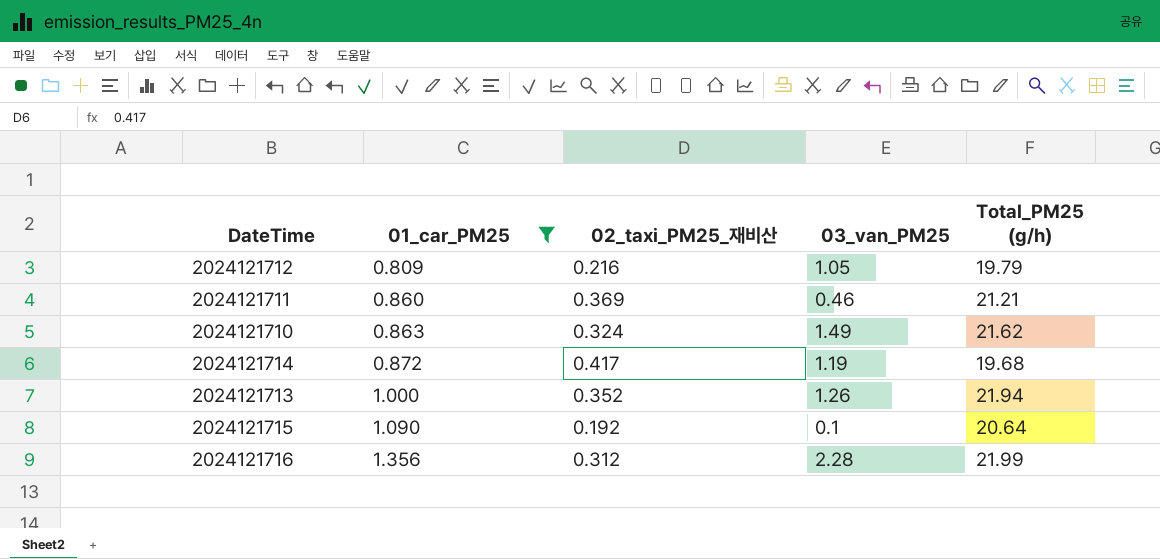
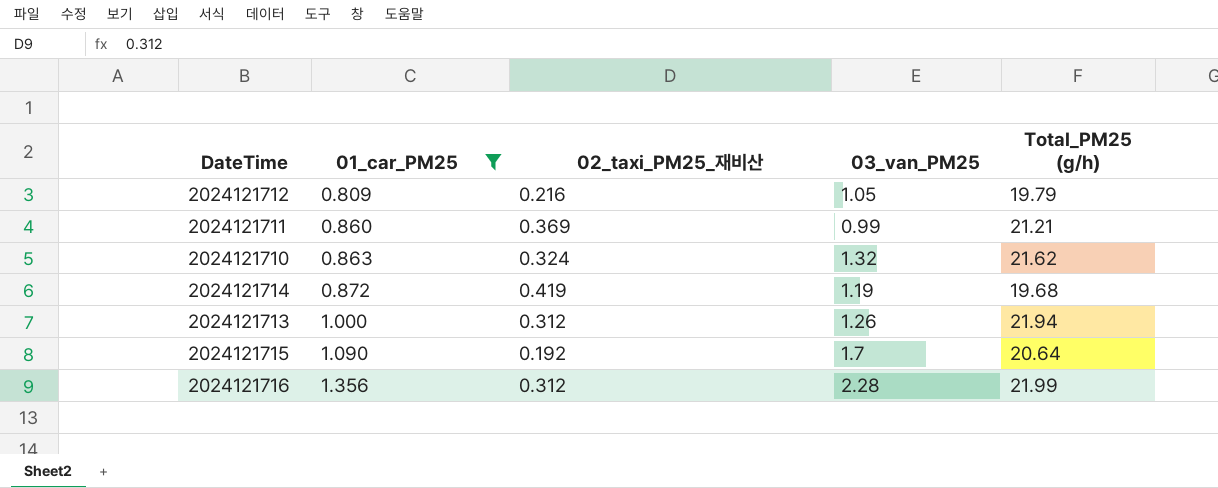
2024121711 | 03_van_PM25: 0.46 -> 0.99
2024121710 | 03_van_PM25: 1.49 -> 1.32
2024121714 | 02_taxi_PM25_재비산: 0.417 -> 0.419
2024121713 | 02_taxi_PM25_재비산: 0.352 -> 0.312
2024121715 | 03_van_PM25: 0.1 -> 1.7

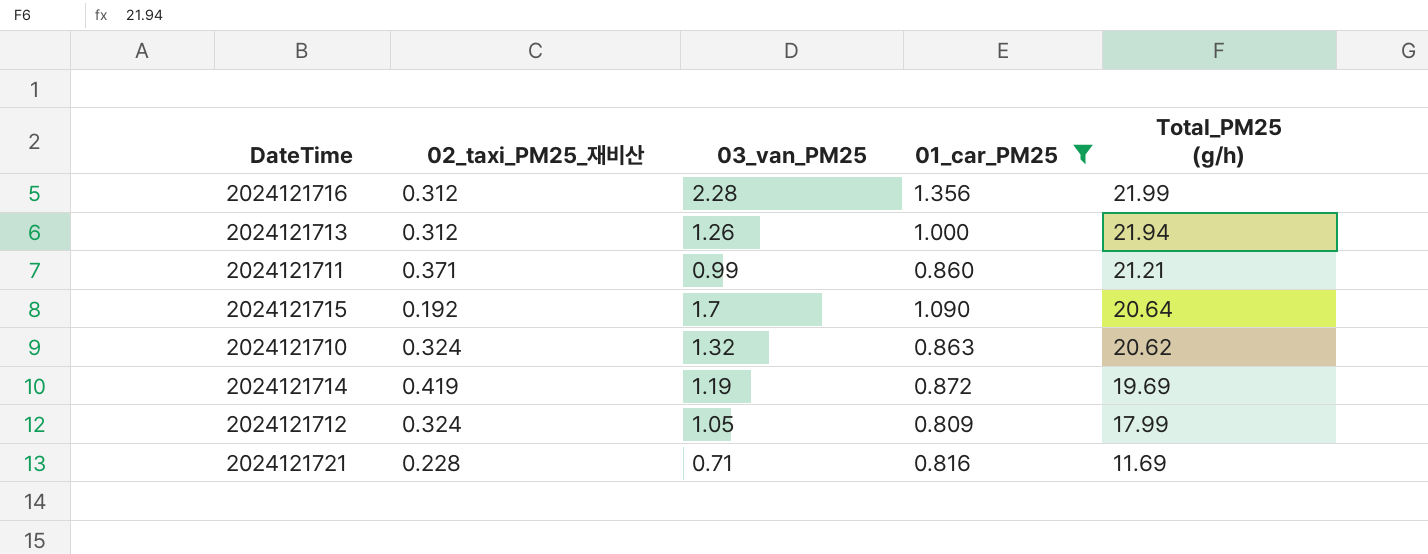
row order: 01_car_PM25 ascending -> Total_PM25 (g/h) descending
column 01_car_PM25 | position: 2 -> 4
2024121711 | 02_taxi_PM25_재비산: 0.369 -> 0.371
2024121710 | Total_PM25 (g/h): 21.62 -> 20.62
2024121714 | Total_PM25 (g/h): 19.68 -> 19.69
2024121712 | 02_taxi_PM25_재비산: 0.216 -> 0.324
2024121712 | Total_PM25 (g/h): 19.79 -> 17.99
row 2024121721: none -> 0.228 | 0.71 | 0.816 | 11.69

